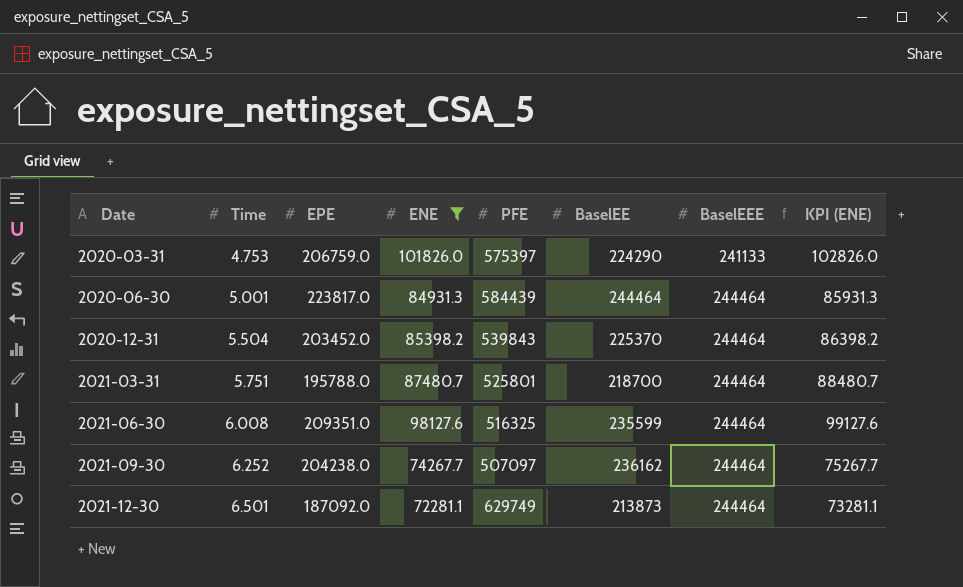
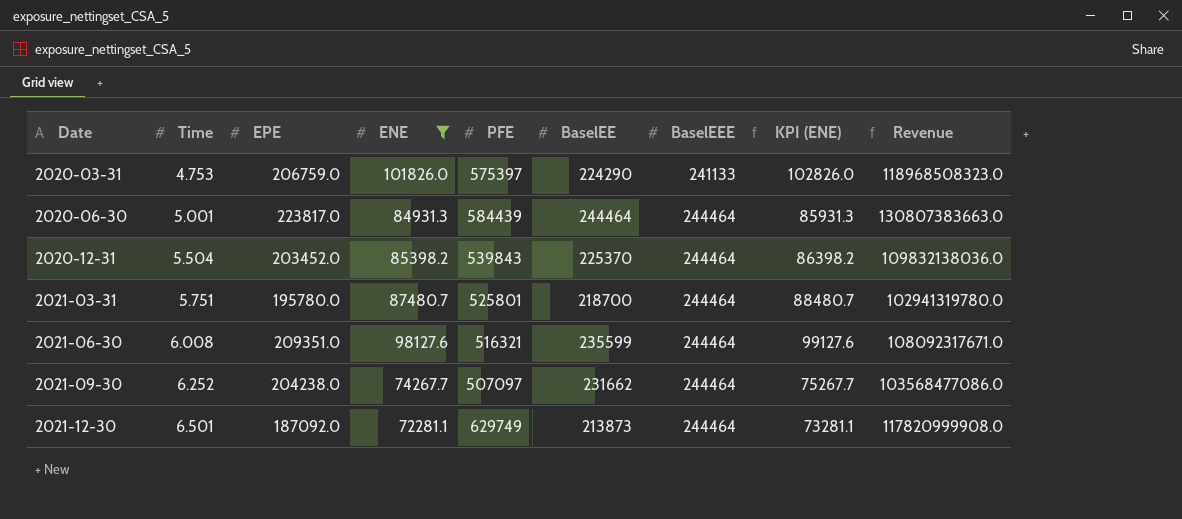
column Revenue | formula: none -> [EPE] * [PFE]
2021-03-31 | EPE: 195788.0 -> 195780.0
2021-06-30 | PFE: 516325 -> 516321
2021-09-30 | BaselEE: 236162 -> 231662

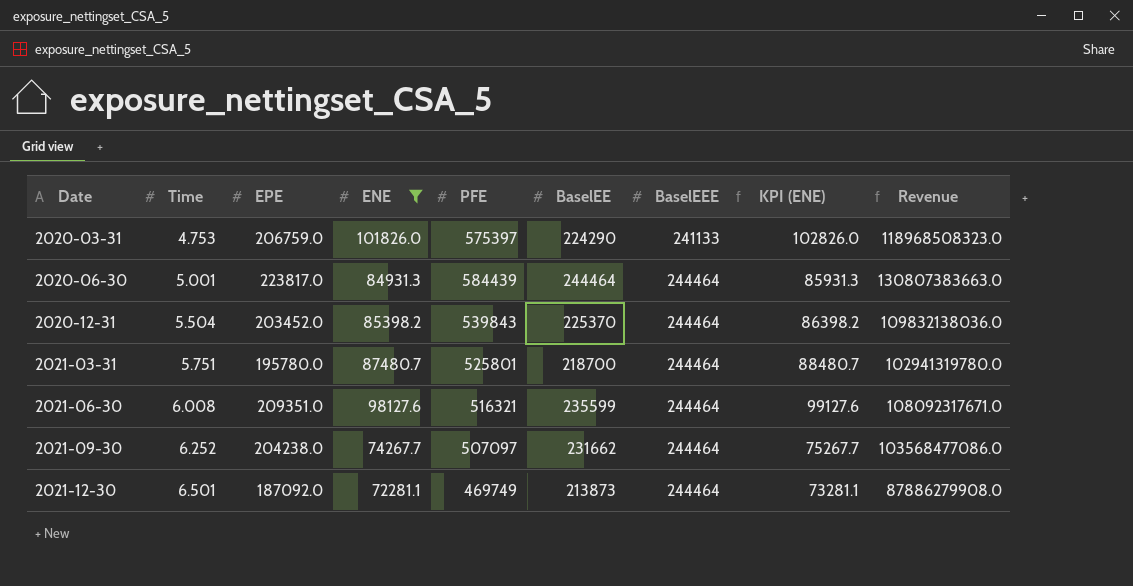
2021-12-30 | PFE: 629749 -> 469749
2021-12-30 | Revenue: 117820999908.0 -> 87886279908.0

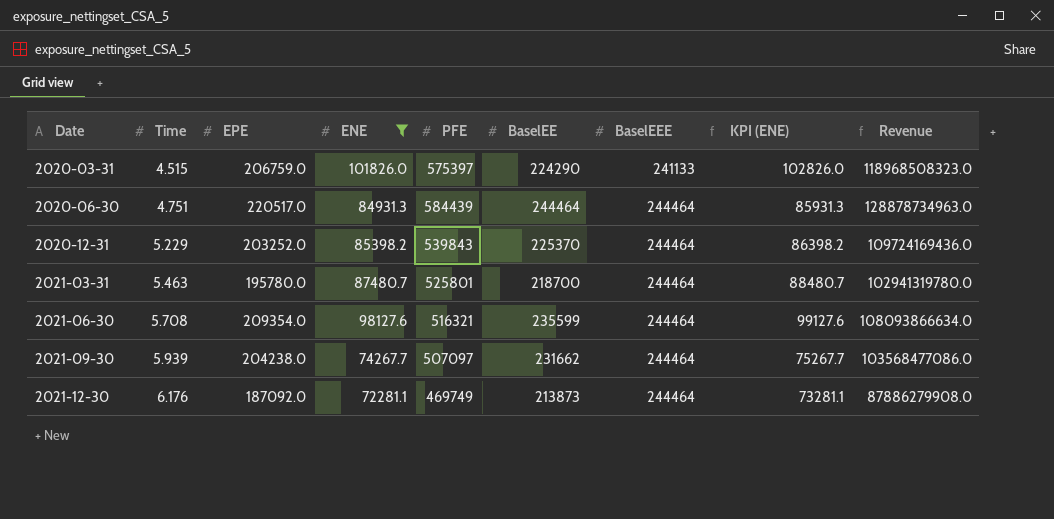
2020-03-31 | Time: 4.753 -> 4.515
2020-06-30 | Time: 5.001 -> 4.751
2020-06-30 | EPE: 223817.0 -> 220517.0
2020-06-30 | Revenue: 130807383663.0 -> 128878734963.0
2020-12-31 | Time: 5.504 -> 5.229
2020-12-31 | EPE: 203452.0 -> 203252.0
2020-12-31 | Revenue: 109832138036.0 -> 109724169436.0
2021-03-31 | Time: 5.751 -> 5.463
2021-06-30 | Time: 6.008 -> 5.708
2021-06-30 | EPE: 209351.0 -> 209354.0
2021-06-30 | Revenue: 108092317671.0 -> 108093866634.0
2021-09-30 | Time: 6.252 -> 5.939
2021-12-30 | Time: 6.501 -> 6.176

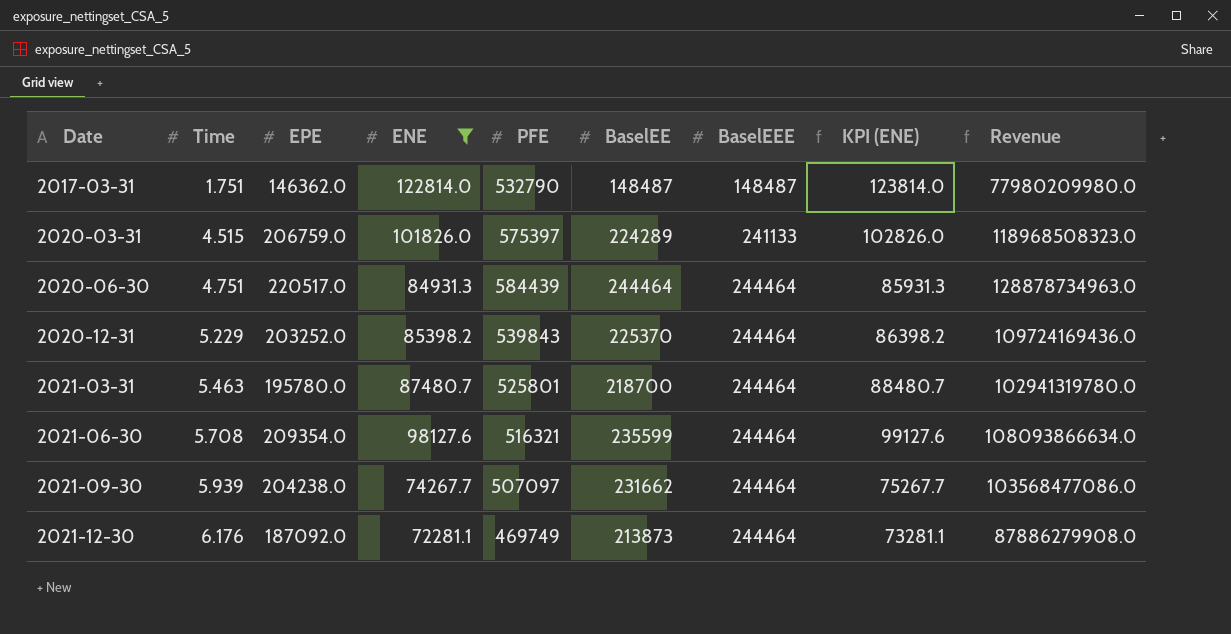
row 2017-03-31: none -> 1.751 | 146362.0 | 122814.0 | 532790 | 148487 | 148487 | 123814.0 | 77980209980.0
2020-03-31 | BaselEE: 224290 -> 224289

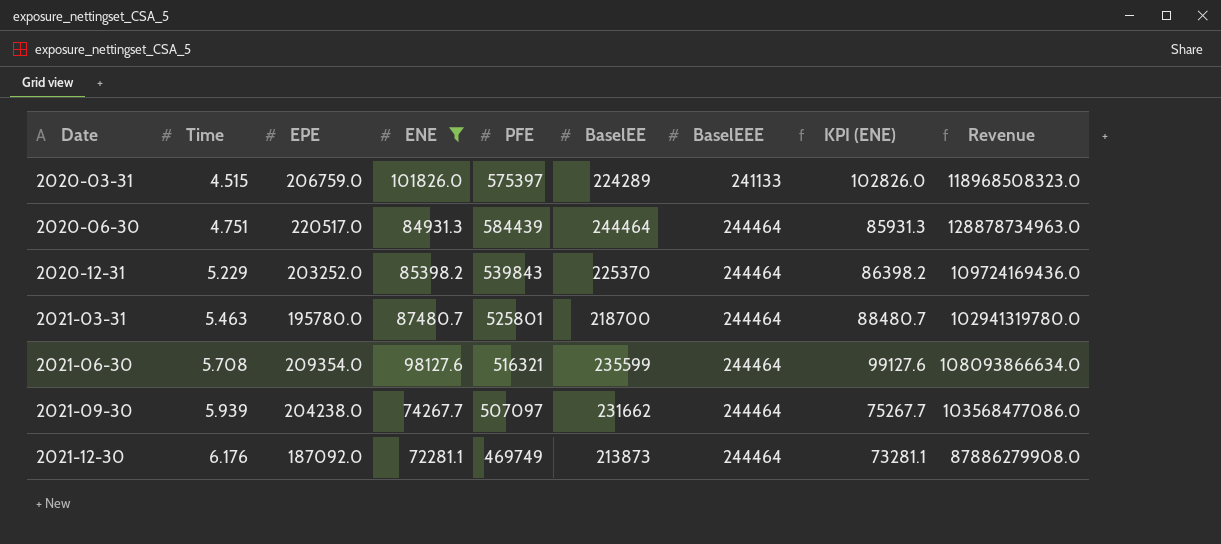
row 2017-03-31: 1.751 | 146362.0 | 122814.0 | 532790 | 148487 | 148487 | 123814.0 | 77980209980.0 -> none

